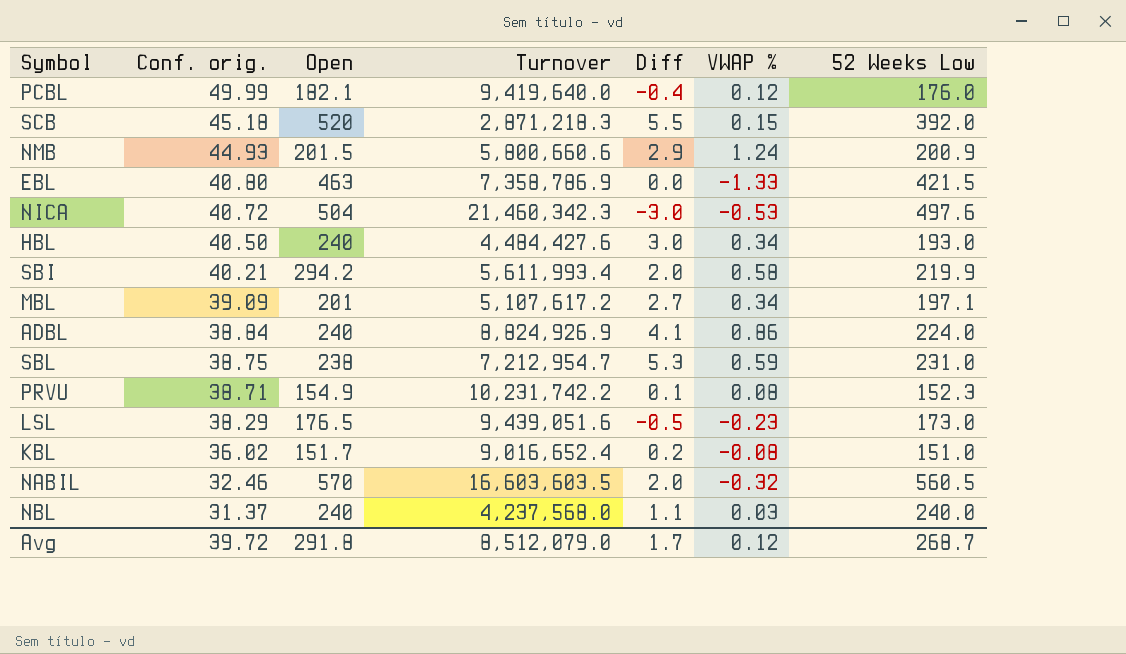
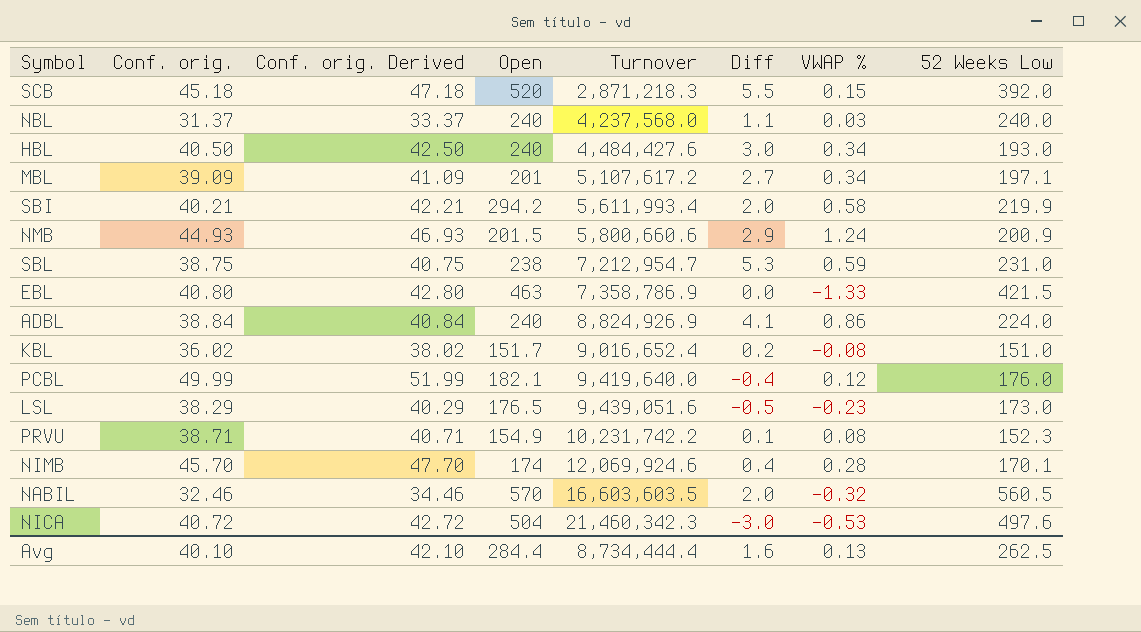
row order: Conf. orig. descending -> Turnover ascending
column Conf. orig. Derived | formula: none -> [Conf. orig.] + 2
row NIMB: none -> 45.70 | 47.70 | 174 | 12,069,924.6 | 0.4 | 0.28 | 170.1
Avg | Conf. orig.: 39.72 -> 40.10
Avg | Open: 291.8 -> 284.4
Avg | Turnover: 8,512,079.0 -> 8,734,444.4
Avg | Diff: 1.7 -> 1.6
Avg | VWAP %: 0.12 -> 0.13
Avg | 52 Weeks Low: 268.7 -> 262.5

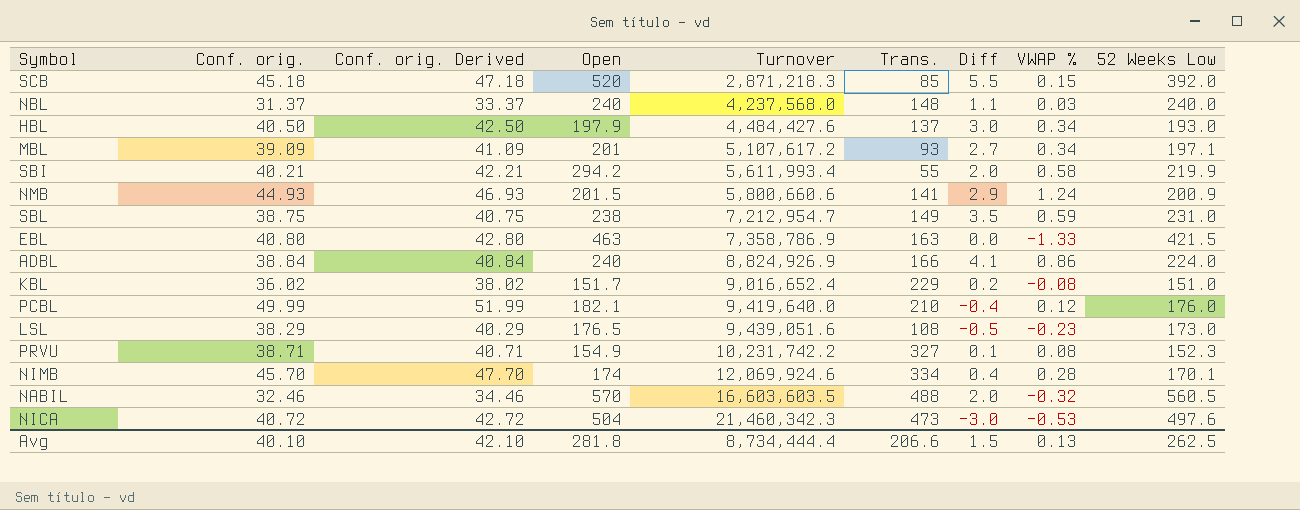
column Trans. | position: none -> 6
HBL | Open: 240 -> 197.9
SBL | Diff: 5.3 -> 3.5
Avg | Open: 284.4 -> 281.8
Avg | Diff: 1.6 -> 1.5

